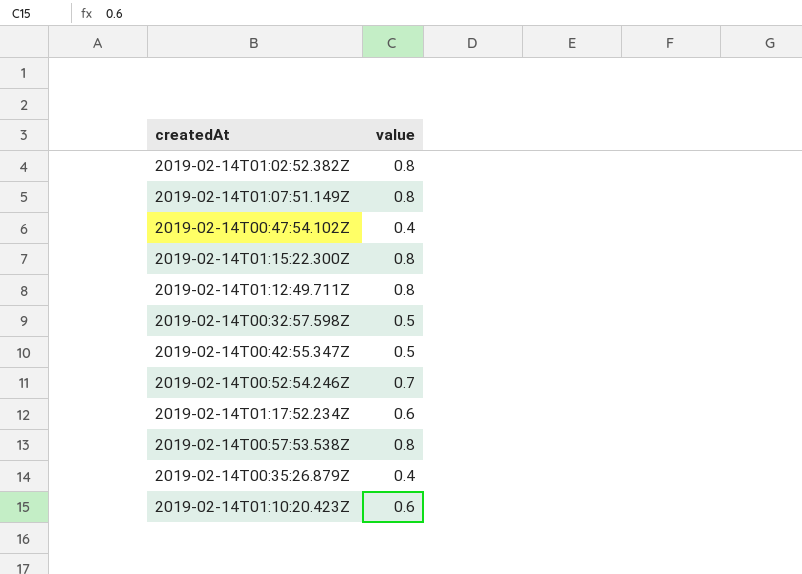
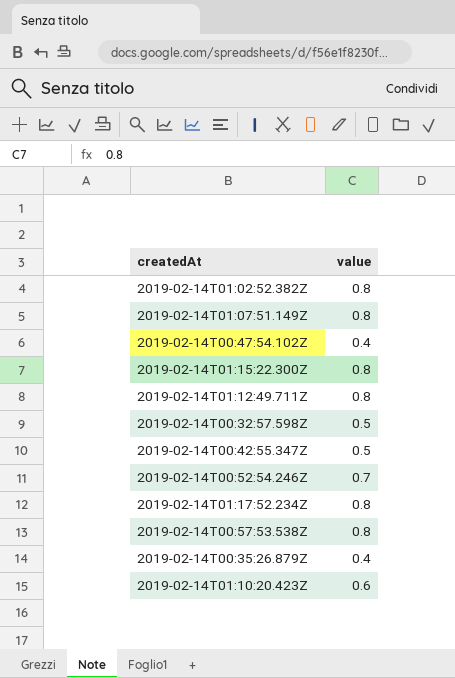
2019-02-14T01:17:52.234Z | value: 0.6 -> 0.8

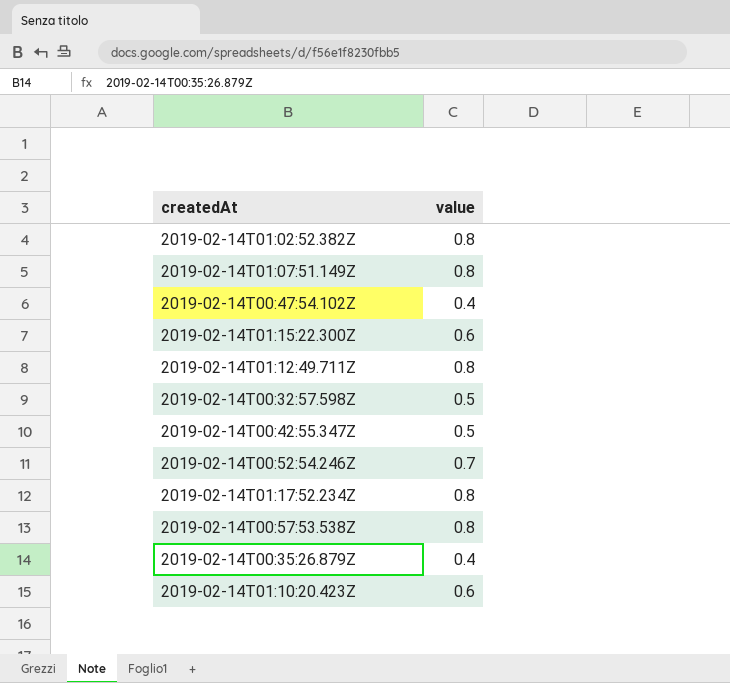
2019-02-14T01:15:22.300Z | value: 0.8 -> 0.6

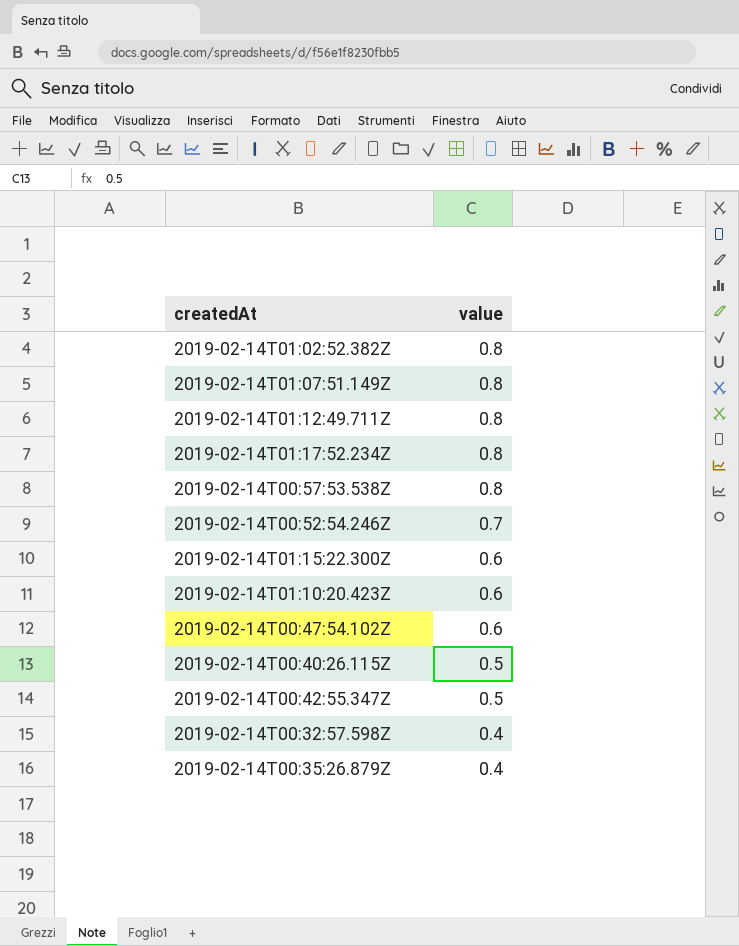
row order: none -> value descending
2019-02-14T00:47:54.102Z | value: 0.4 -> 0.6
row 2019-02-14T00:40:26.115Z: none -> 0.5
2019-02-14T00:32:57.598Z | value: 0.5 -> 0.4

